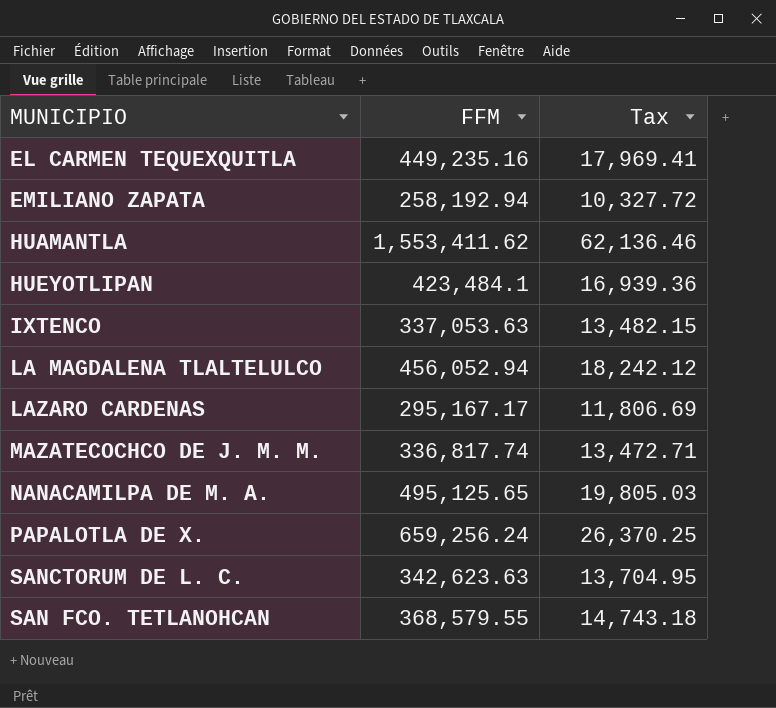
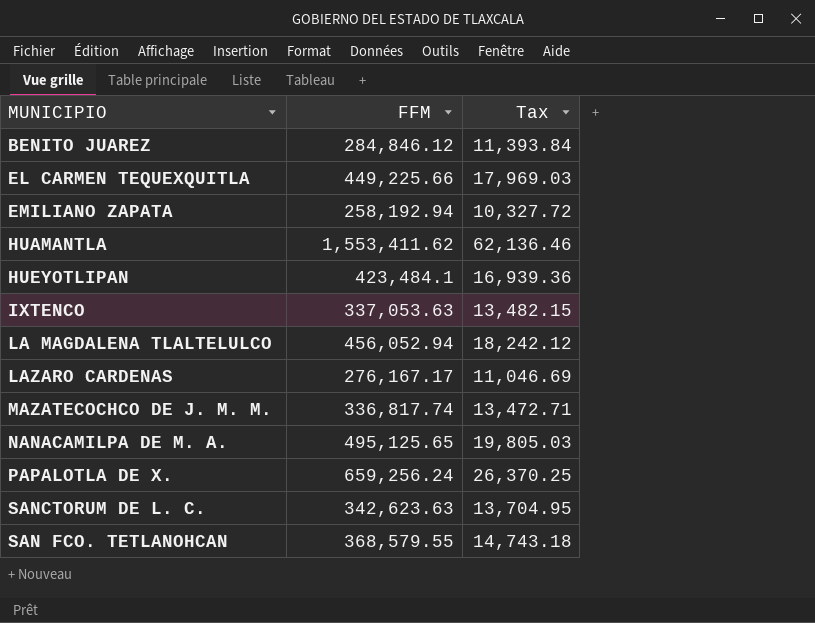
row BENITO JUAREZ: none -> 284,846.12 | 11,393.84
EL CARMEN TEQUEXQUITLA | FFM: 449,235.16 -> 449,225.66
EL CARMEN TEQUEXQUITLA | Tax: 17,969.41 -> 17,969.03
LAZARO CARDENAS | FFM: 295,167.17 -> 276,167.17
LAZARO CARDENAS | Tax: 11,806.69 -> 11,046.69

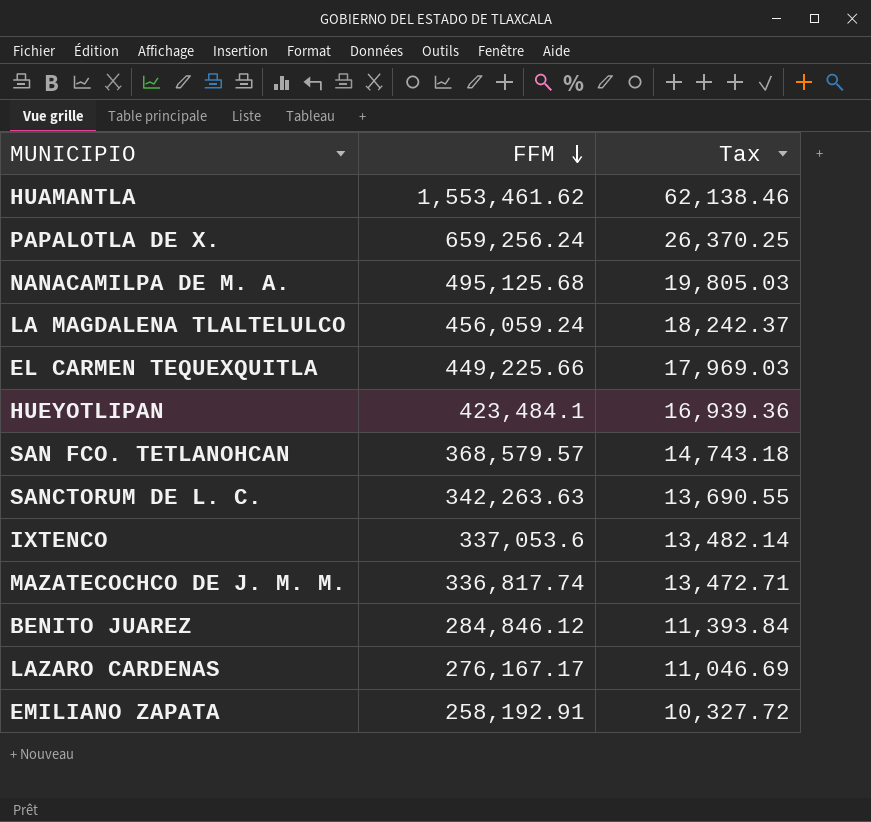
row order: none -> FFM descending
HUAMANTLA | FFM: 1,553,411.62 -> 1,553,461.62
HUAMANTLA | Tax: 62,136.46 -> 62,138.46
NANACAMILPA DE M. A. | FFM: 495,125.65 -> 495,125.68
LA MAGDALENA TLALTELULCO | FFM: 456,052.94 -> 456,059.24
LA MAGDALENA TLALTELULCO | Tax: 18,242.12 -> 18,242.37
SAN FCO. TETLANOHCAN | FFM: 368,579.55 -> 368,579.57
SANCTORUM DE L. C. | FFM: 342,623.63 -> 342,263.63
SANCTORUM DE L. C. | Tax: 13,704.95 -> 13,690.55
IXTENCO | FFM: 337,053.63 -> 337,053.6
IXTENCO | Tax: 13,482.15 -> 13,482.14
EMILIANO ZAPATA | FFM: 258,192.94 -> 258,192.91

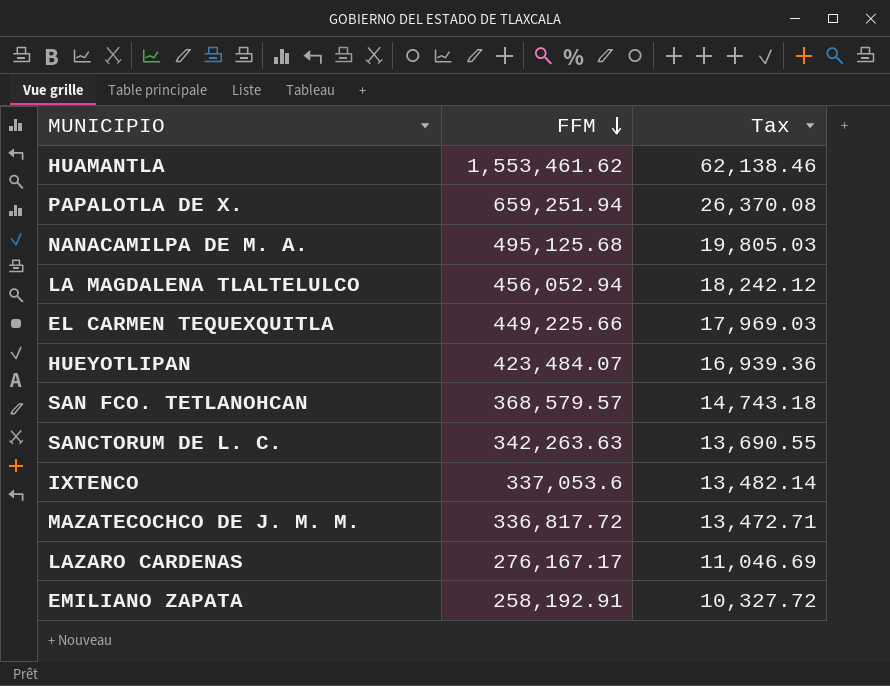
row BENITO JUAREZ: 284,846.12 | 11,393.84 -> none
PAPALOTLA DE X. | FFM: 659,256.24 -> 659,251.94
PAPALOTLA DE X. | Tax: 26,370.25 -> 26,370.08
LA MAGDALENA TLALTELULCO | FFM: 456,059.24 -> 456,052.94
LA MAGDALENA TLALTELULCO | Tax: 18,242.37 -> 18,242.12
HUEYOTLIPAN | FFM: 423,484.1 -> 423,484.07
MAZATECOCHCO DE J. M. M. | FFM: 336,817.74 -> 336,817.72

